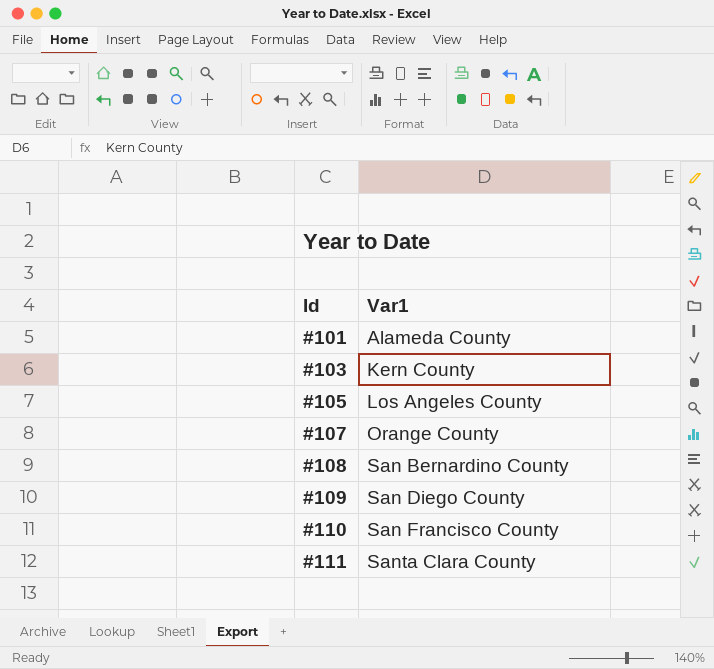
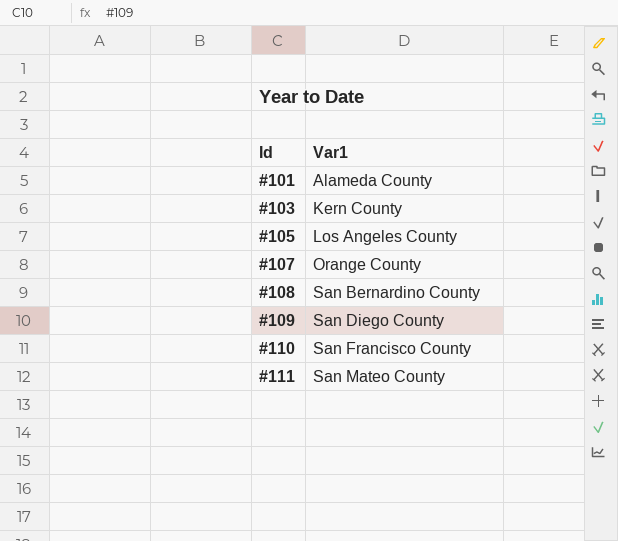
#111 | Var1: Santa Clara County -> San Mateo County

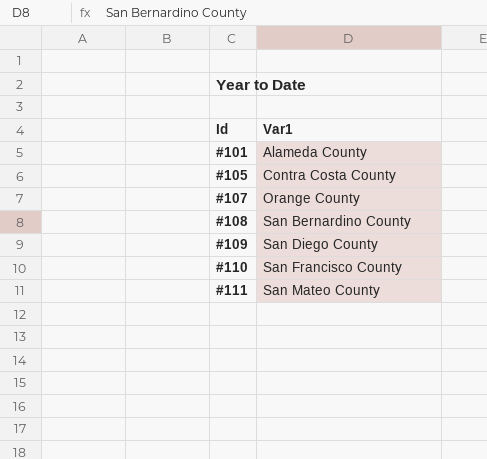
row #103: Kern County -> none
#105 | Var1: Los Angeles County -> Contra Costa County

